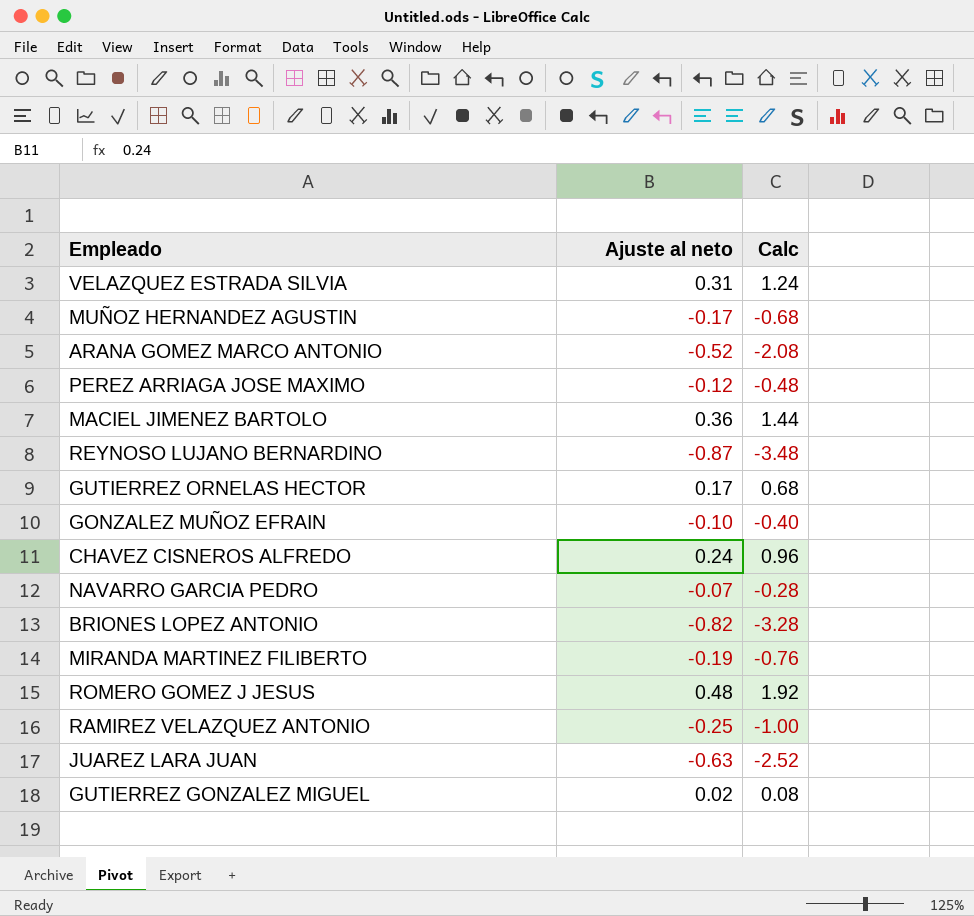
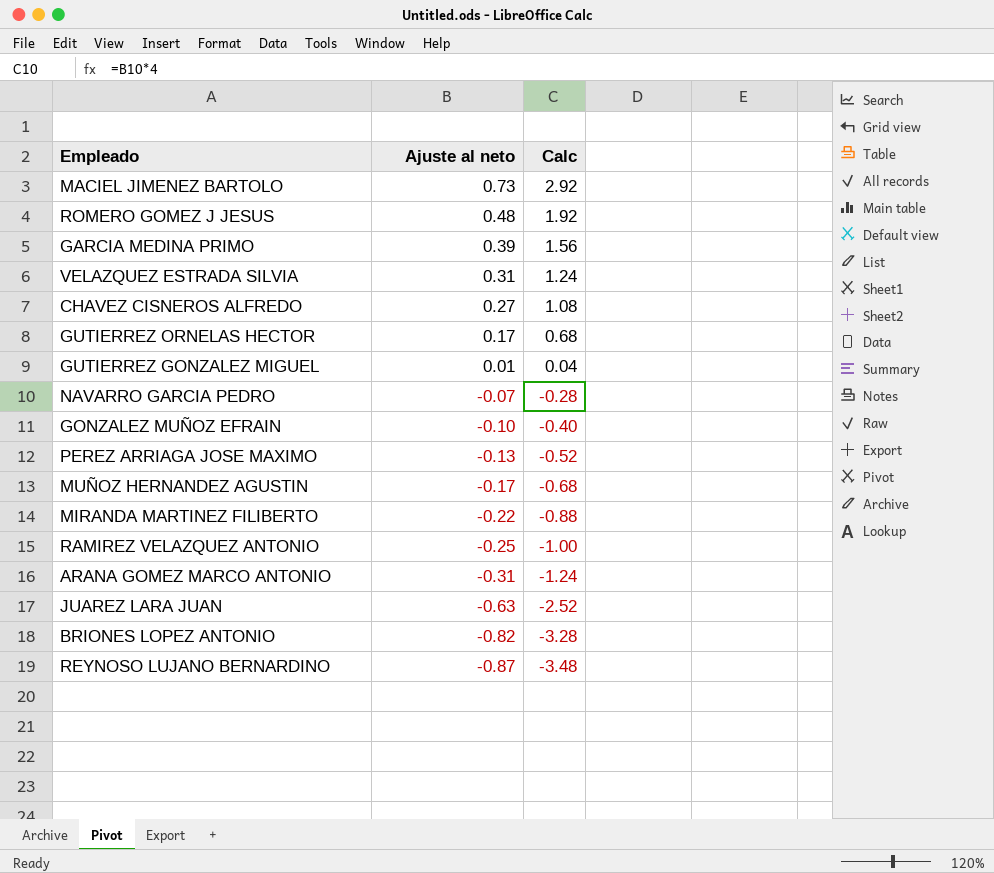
row order: none -> Ajuste al neto descending
MACIEL JIMENEZ BARTOLO | Ajuste al neto: 0.36 -> 0.73
MACIEL JIMENEZ BARTOLO | Calc: 1.44 -> 2.92
row GARCIA MEDINA PRIMO: none -> 0.39 | 1.56
CHAVEZ CISNEROS ALFREDO | Ajuste al neto: 0.24 -> 0.27
CHAVEZ CISNEROS ALFREDO | Calc: 0.96 -> 1.08
GUTIERREZ GONZALEZ MIGUEL | Ajuste al neto: 0.02 -> 0.01
GUTIERREZ GONZALEZ MIGUEL | Calc: 0.08 -> 0.04
PEREZ ARRIAGA JOSE MAXIMO | Ajuste al neto: -0.12 -> -0.13
PEREZ ARRIAGA JOSE MAXIMO | Calc: -0.48 -> -0.52
MIRANDA MARTINEZ FILIBERTO | Ajuste al neto: -0.19 -> -0.22
MIRANDA MARTINEZ FILIBERTO | Calc: -0.76 -> -0.88
ARANA GOMEZ MARCO ANTONIO | Ajuste al neto: -0.52 -> -0.31
ARANA GOMEZ MARCO ANTONIO | Calc: -2.08 -> -1.24

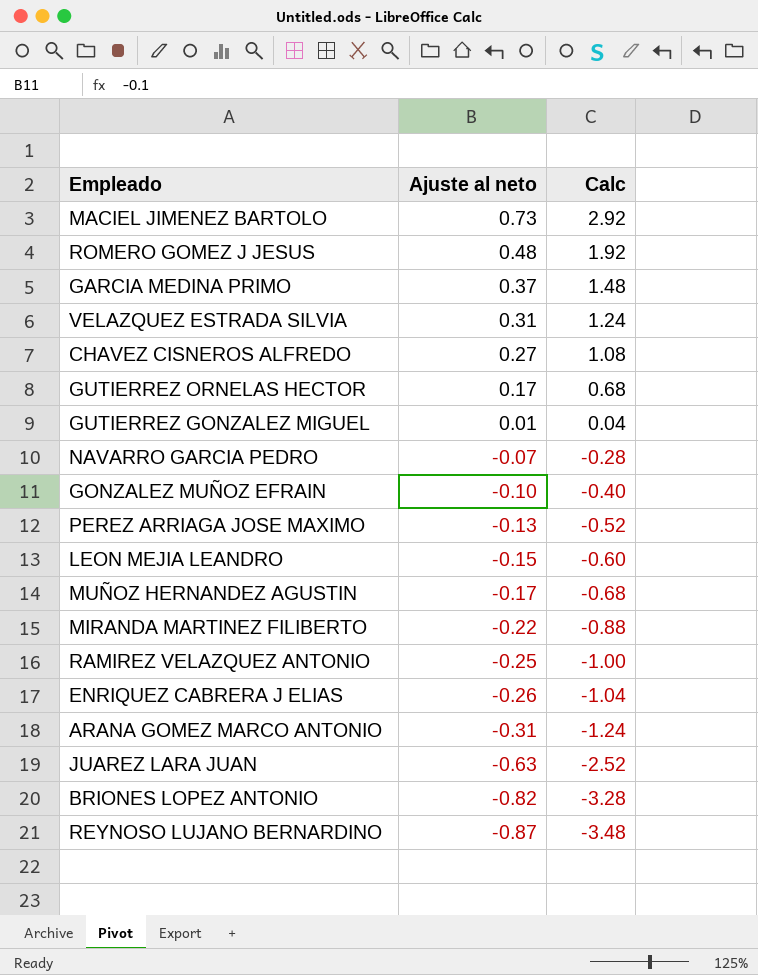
GARCIA MEDINA PRIMO | Ajuste al neto: 0.39 -> 0.37
GARCIA MEDINA PRIMO | Calc: 1.56 -> 1.48
row LEON MEJIA LEANDRO: none -> -0.15 | -0.60
row ENRIQUEZ CABRERA J ELIAS: none -> -0.26 | -1.04

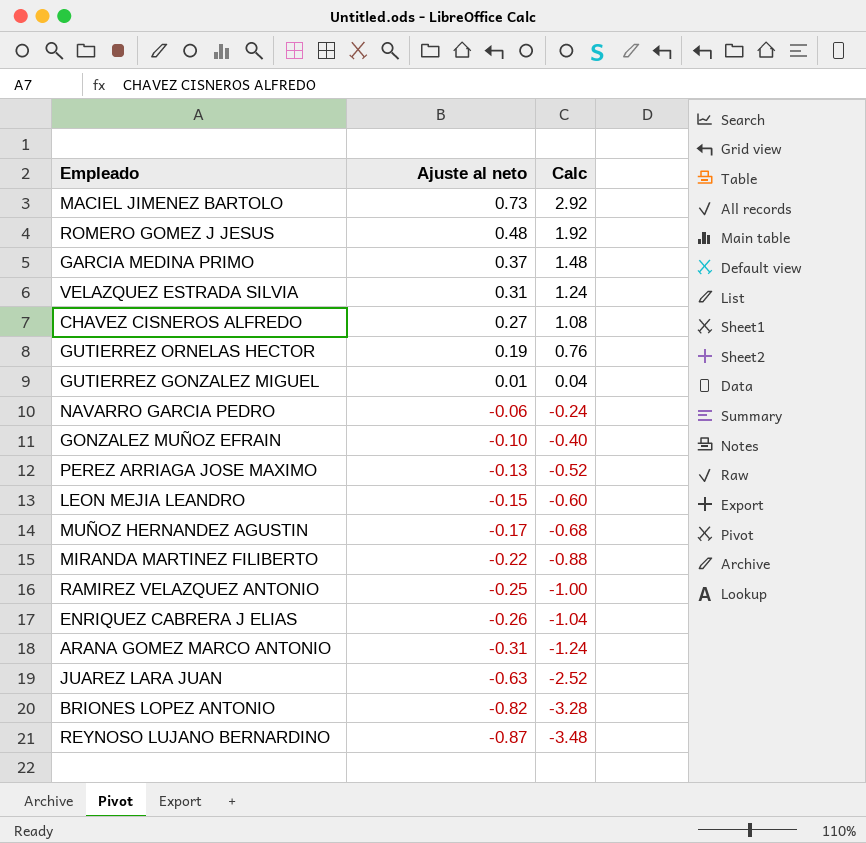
GUTIERREZ ORNELAS HECTOR | Ajuste al neto: 0.17 -> 0.19
GUTIERREZ ORNELAS HECTOR | Calc: 0.68 -> 0.76
NAVARRO GARCIA PEDRO | Ajuste al neto: -0.07 -> -0.06
NAVARRO GARCIA PEDRO | Calc: -0.28 -> -0.24

